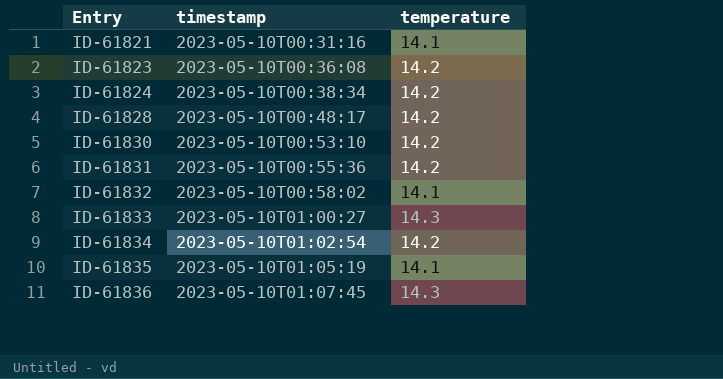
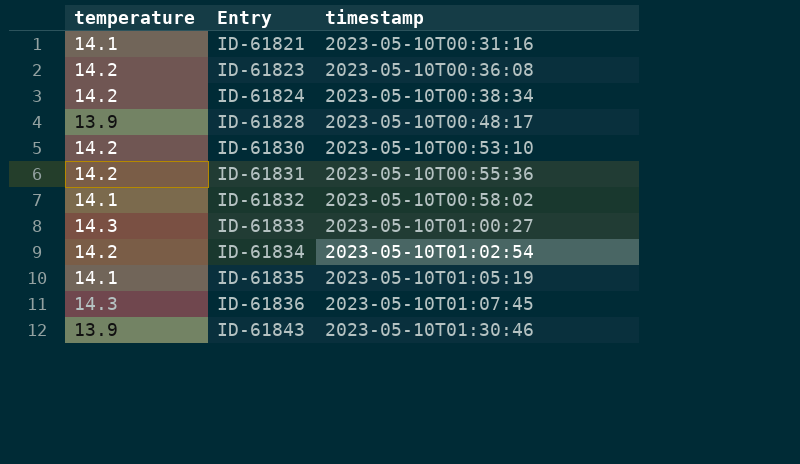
column temperature | position: 3 -> 1
ID-61828 | temperature: 14.2 -> 13.9
row ID-61843: none -> 13.9 | 2023-05-10T01:30:46

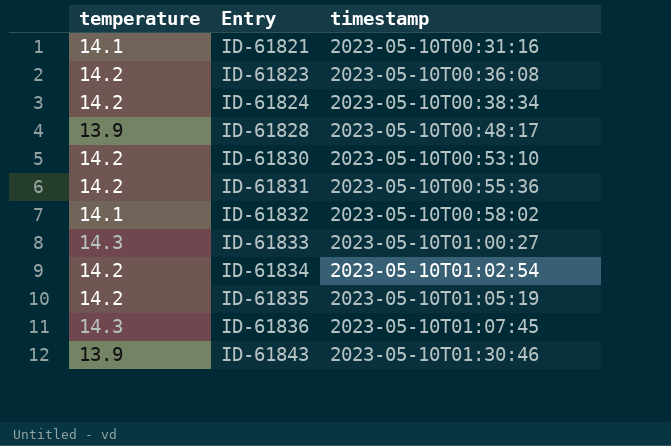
ID-61835 | temperature: 14.1 -> 14.2

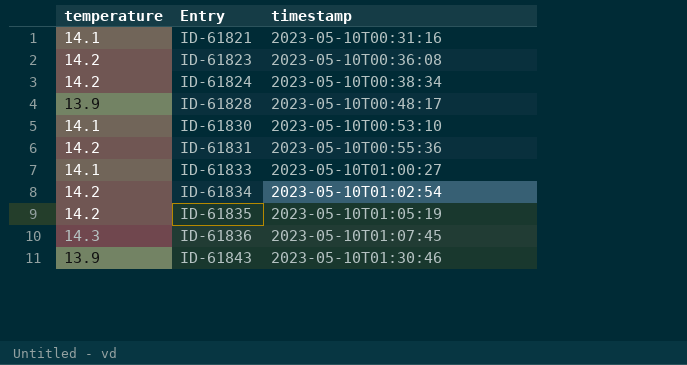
row ID-61832: 14.1 | 2023-05-10T00:58:02 -> none
ID-61830 | temperature: 14.2 -> 14.1
ID-61833 | temperature: 14.3 -> 14.1

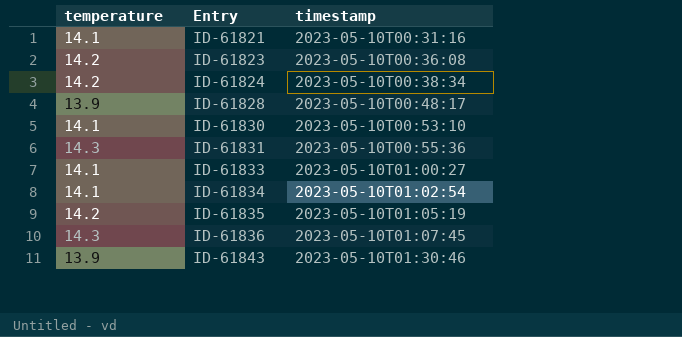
ID-61831 | temperature: 14.2 -> 14.3
ID-61834 | temperature: 14.2 -> 14.1

